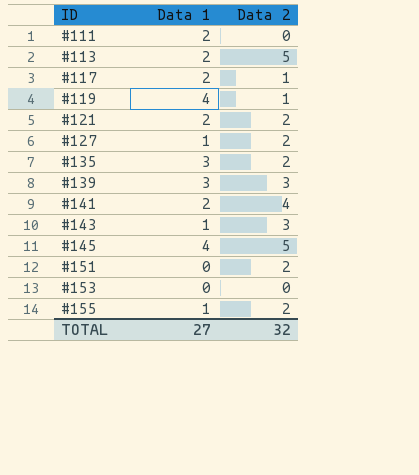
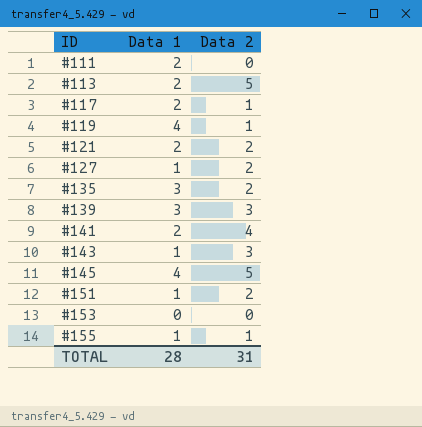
#151 | Data 1: 0 -> 1
#155 | Data 2: 2 -> 1
TOTAL | Data 1: 27 -> 28
TOTAL | Data 2: 32 -> 31

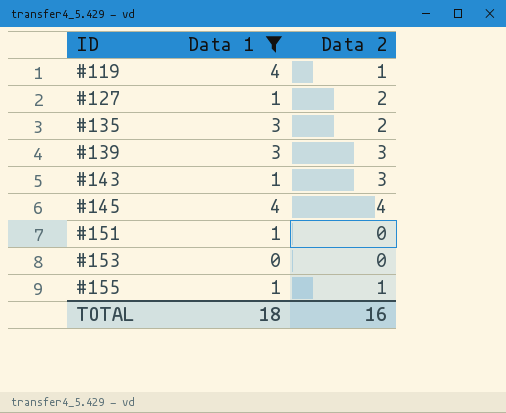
filter: none -> Data 1 != 2
#145 | Data 2: 5 -> 4
#151 | Data 2: 2 -> 0
TOTAL | Data 1: 28 -> 18
TOTAL | Data 2: 31 -> 16

